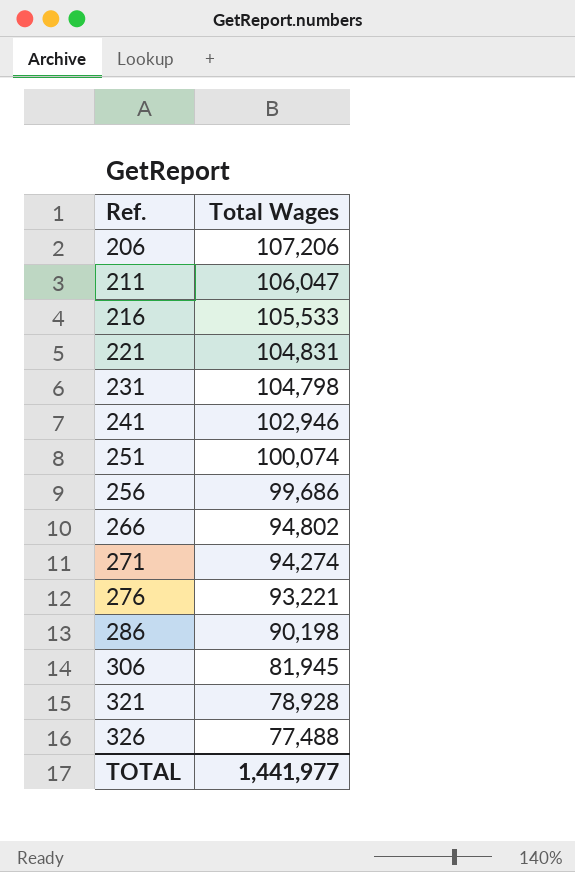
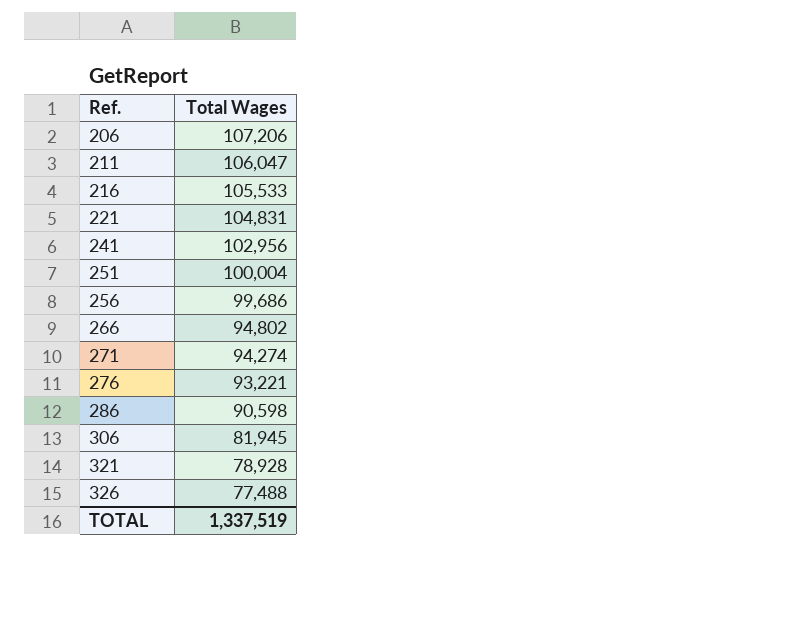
row 231: 104,798 -> none
241 | Total Wages: 102,946 -> 102,956
251 | Total Wages: 100,074 -> 100,004
286 | Total Wages: 90,198 -> 90,598
TOTAL | Total Wages: 1,441,977 -> 1,337,519

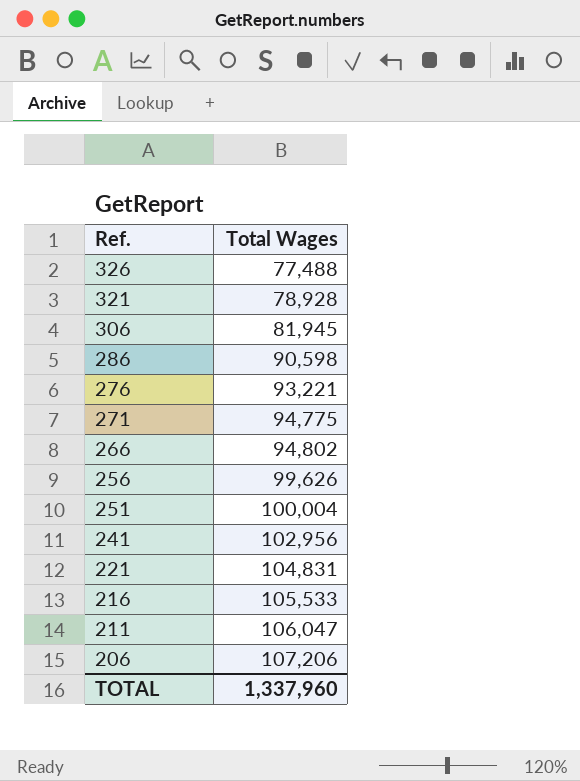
row order: Ref. ascending -> Ref. descending
271 | Total Wages: 94,274 -> 94,775
256 | Total Wages: 99,686 -> 99,626
TOTAL | Total Wages: 1,337,519 -> 1,337,960

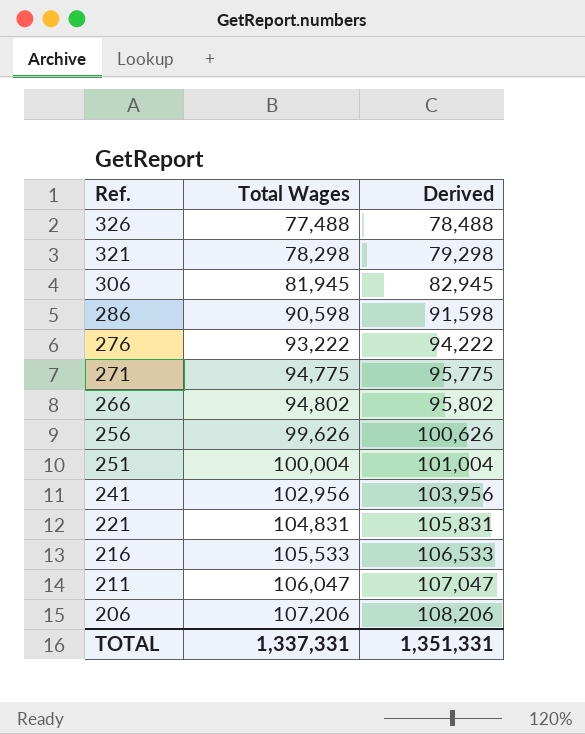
column Derived | formula: none -> [Total Wages] + 1000
321 | Total Wages: 78,928 -> 78,298
276 | Total Wages: 93,221 -> 93,222
TOTAL | Total Wages: 1,337,960 -> 1,337,331

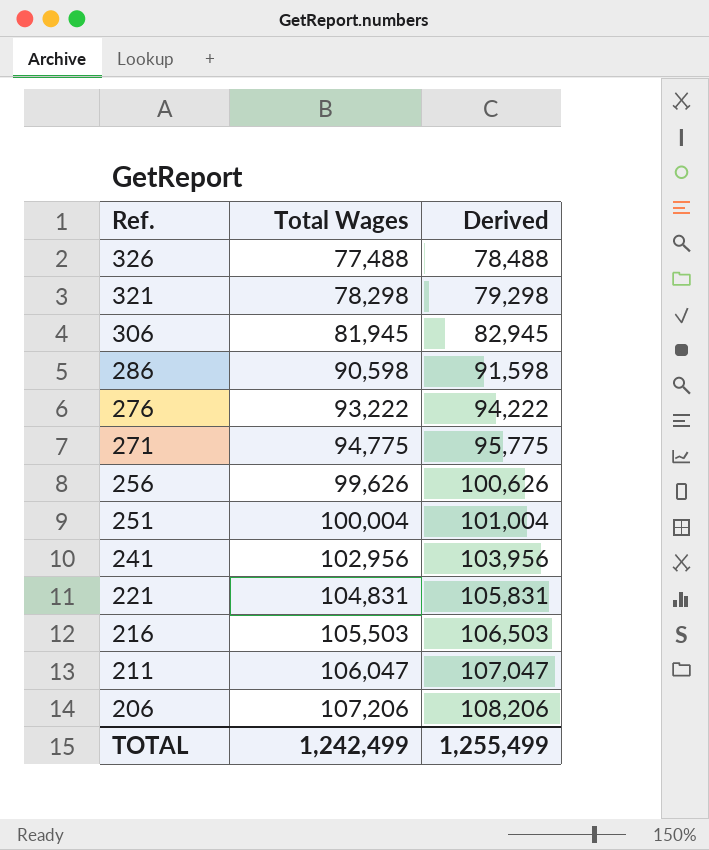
row 266: 94,802 | 95,802 -> none
216 | Total Wages: 105,533 -> 105,503
216 | Derived: 106,533 -> 106,503
TOTAL | Total Wages: 1,337,331 -> 1,242,499
TOTAL | Derived: 1,351,331 -> 1,255,499

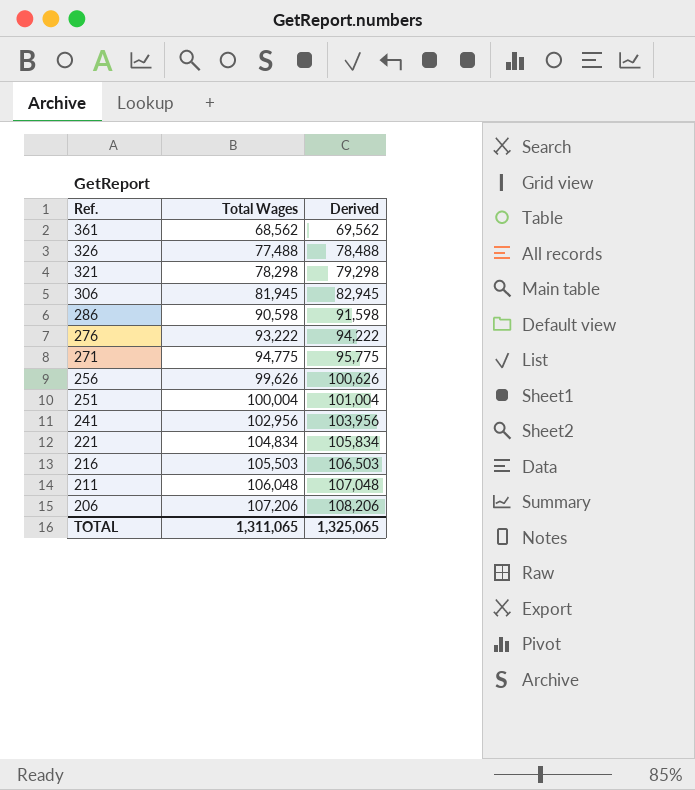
row 361: none -> 68,562 | 69,562
221 | Total Wages: 104,831 -> 104,834
221 | Derived: 105,831 -> 105,834
211 | Total Wages: 106,047 -> 106,048
211 | Derived: 107,047 -> 107,048
TOTAL | Total Wages: 1,242,499 -> 1,311,065
TOTAL | Derived: 1,255,499 -> 1,325,065

